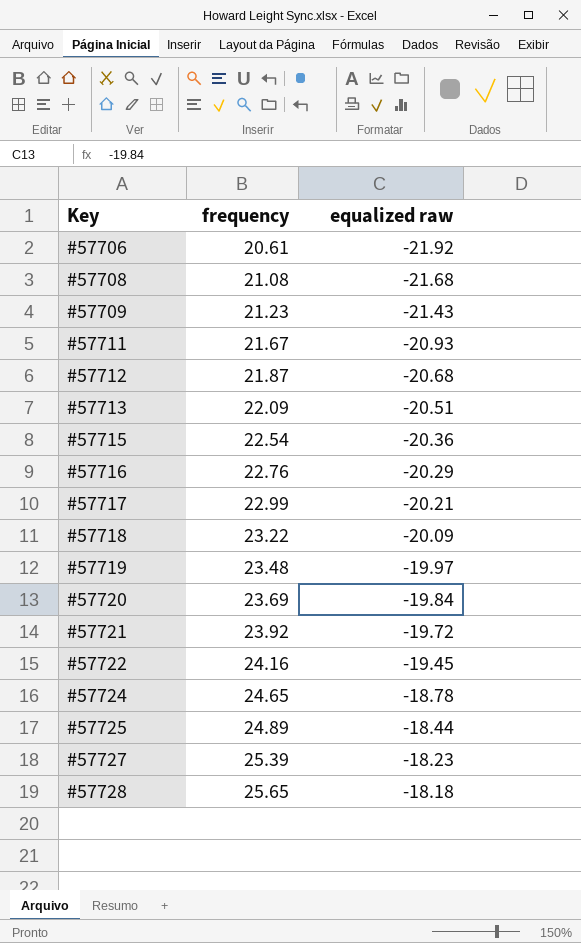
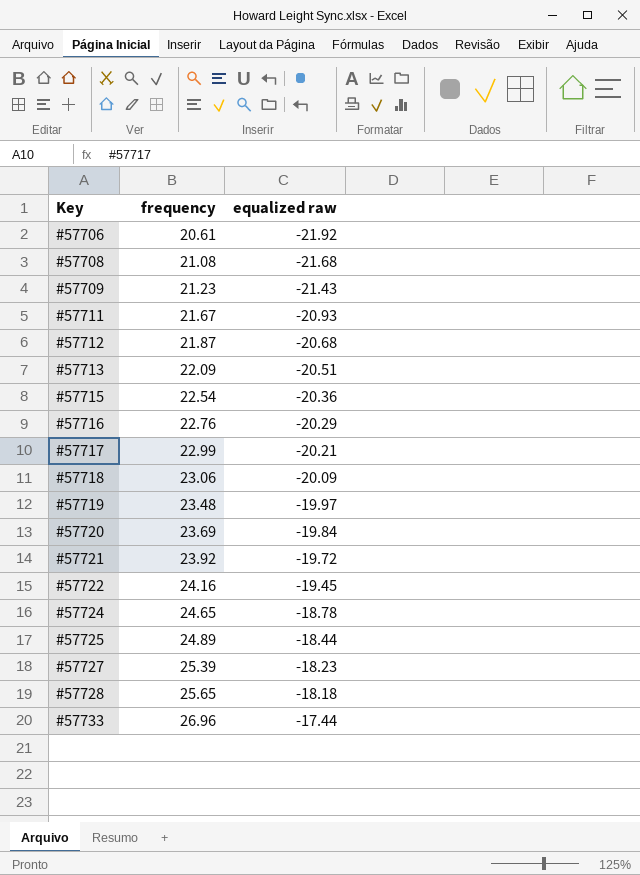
#57718 | frequency: 23.22 -> 23.06
row #57733: none -> 26.96 | -17.44

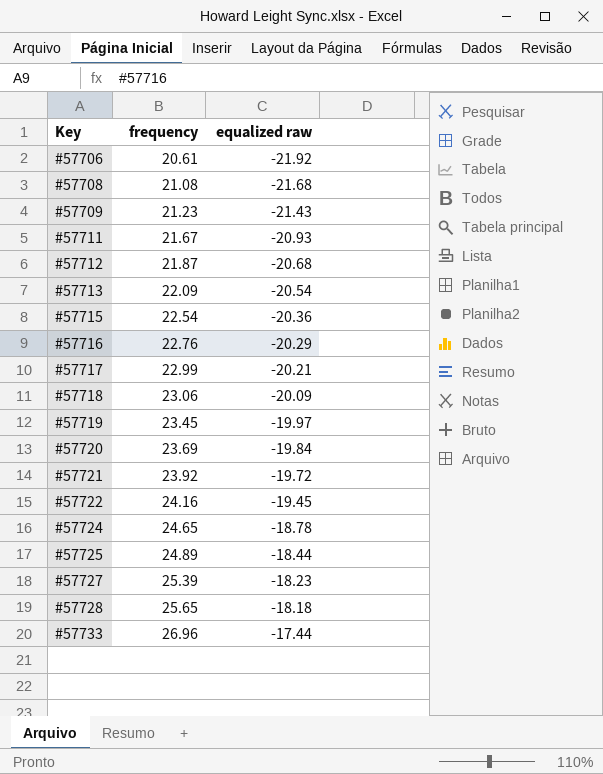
#57713 | equalized raw: -20.51 -> -20.54
#57719 | frequency: 23.48 -> 23.45

